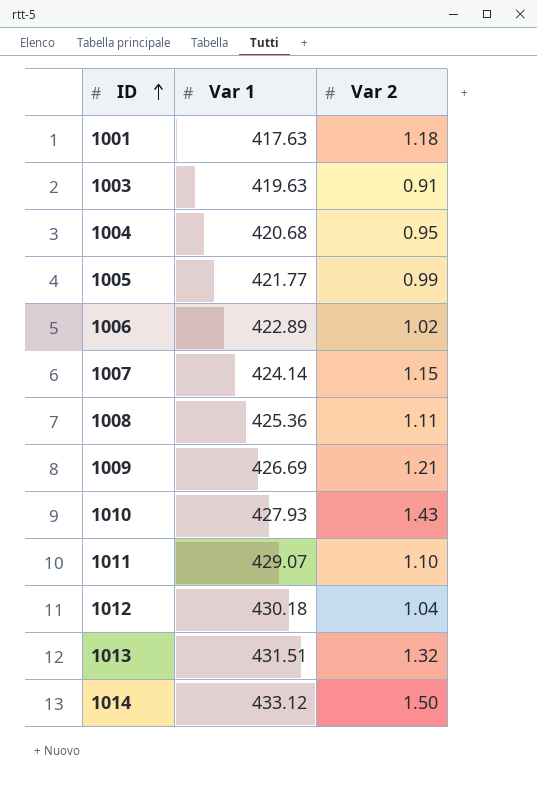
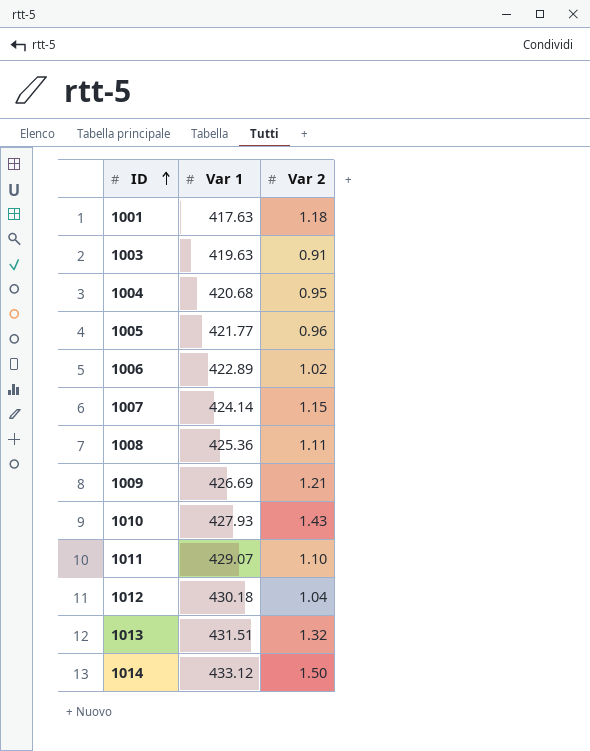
1005 | Var 2: 0.99 -> 0.96

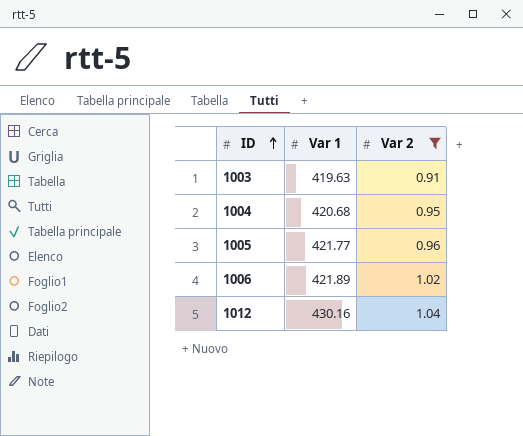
filter: none -> Var 2 <= 1.04
1006 | Var 1: 422.89 -> 421.89
1012 | Var 1: 430.18 -> 430.16

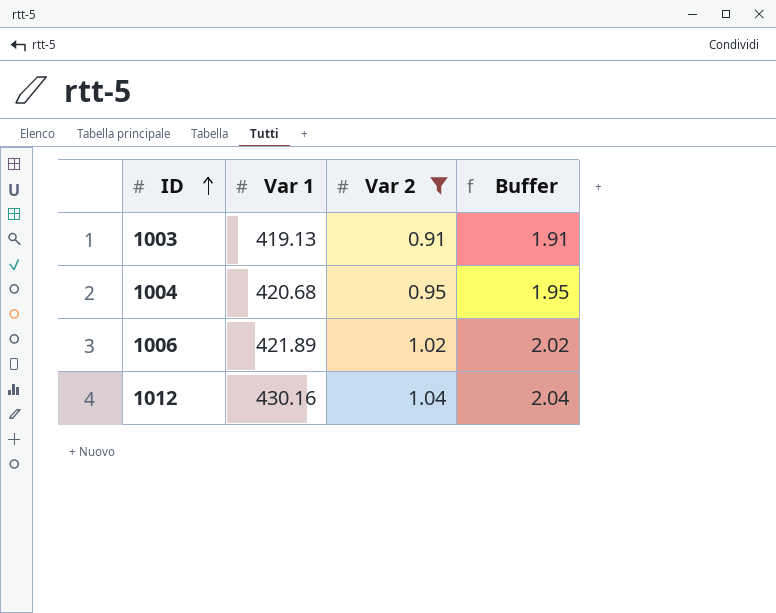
column Buffer | formula: none -> [Var 2] + 1
row 1005: 421.77 | 0.96 -> none
1003 | Var 1: 419.63 -> 419.13

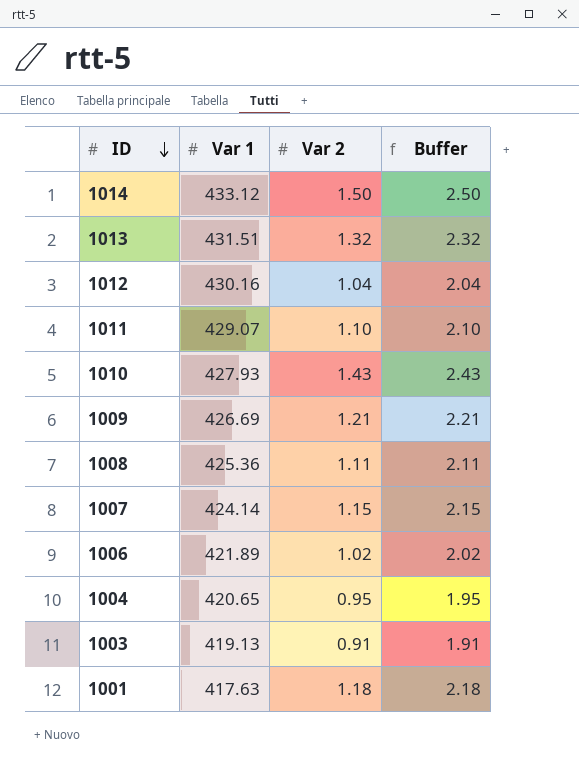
filter: Var 2 <= 1.04 -> none
row order: ID ascending -> ID descending
1004 | Var 1: 420.68 -> 420.65

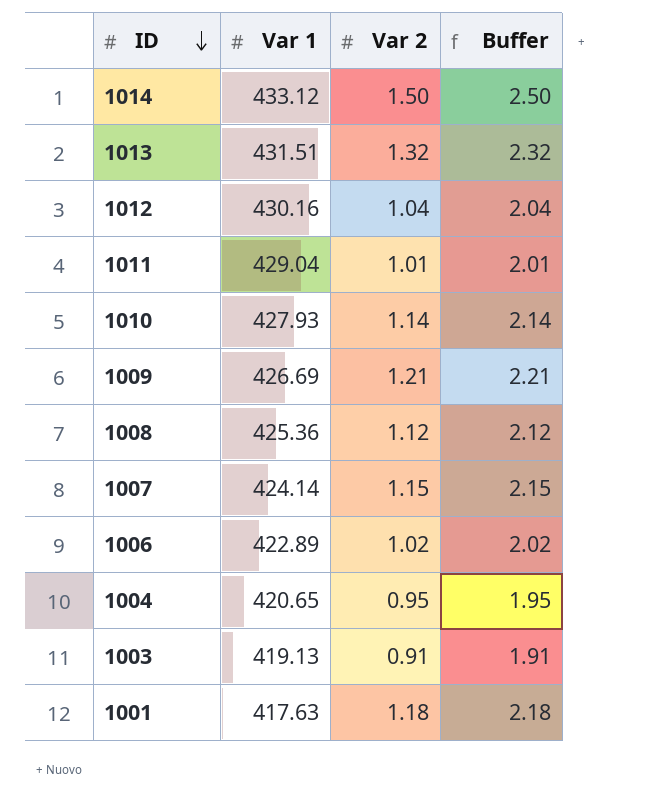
1011 | Var 1: 429.07 -> 429.04
1011 | Var 2: 1.10 -> 1.01
1011 | Buffer: 2.10 -> 2.01
1010 | Var 2: 1.43 -> 1.14
1010 | Buffer: 2.43 -> 2.14
1008 | Var 2: 1.11 -> 1.12
1008 | Buffer: 2.11 -> 2.12
1006 | Var 1: 421.89 -> 422.89

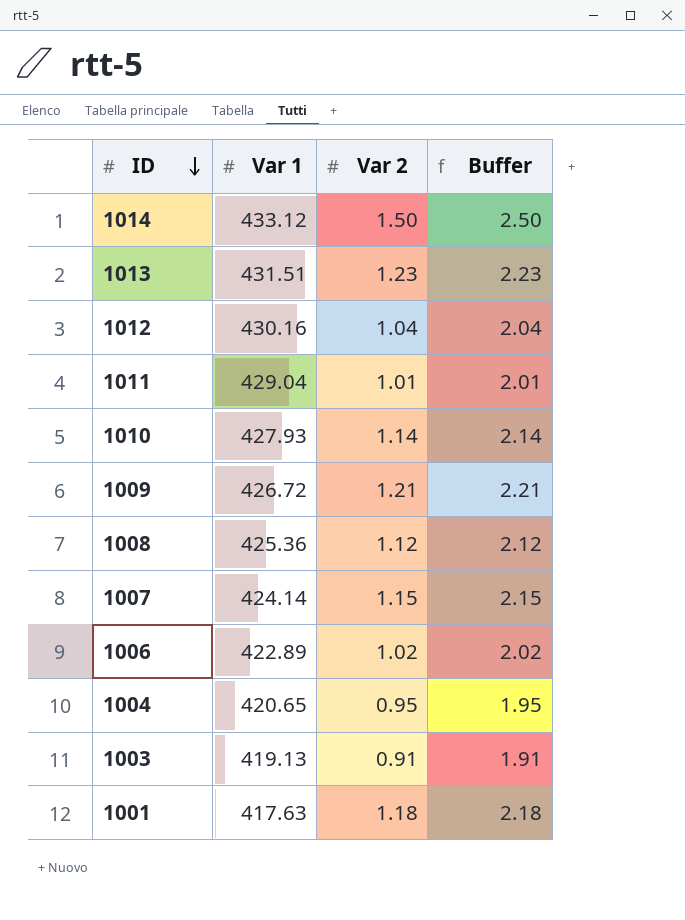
1013 | Var 2: 1.32 -> 1.23
1013 | Buffer: 2.32 -> 2.23
1009 | Var 1: 426.69 -> 426.72

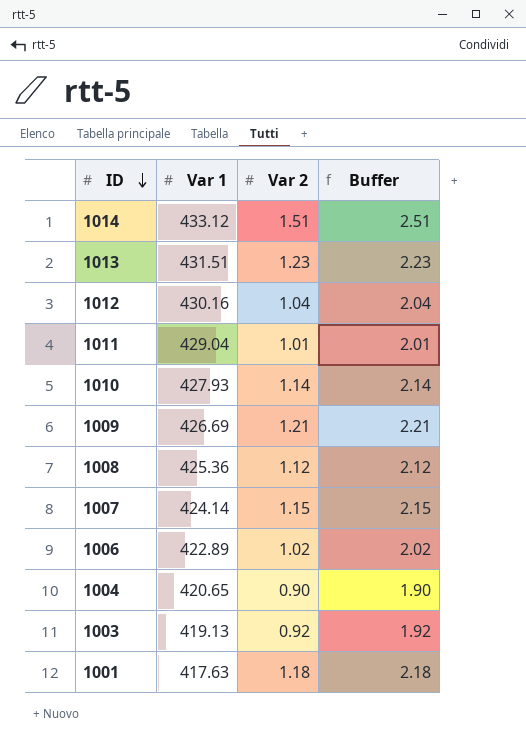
1014 | Var 2: 1.50 -> 1.51
1014 | Buffer: 2.50 -> 2.51
1009 | Var 1: 426.72 -> 426.69
1004 | Var 2: 0.95 -> 0.90
1004 | Buffer: 1.95 -> 1.90
1003 | Var 2: 0.91 -> 0.92
1003 | Buffer: 1.91 -> 1.92

